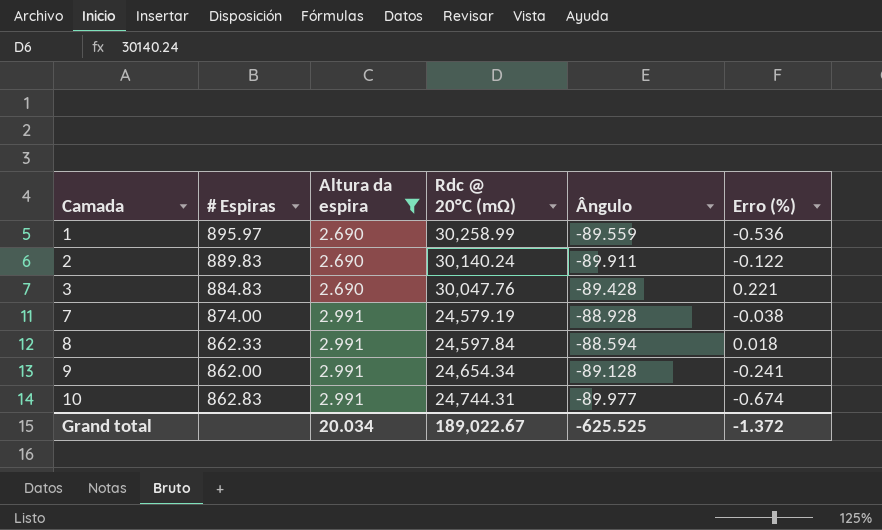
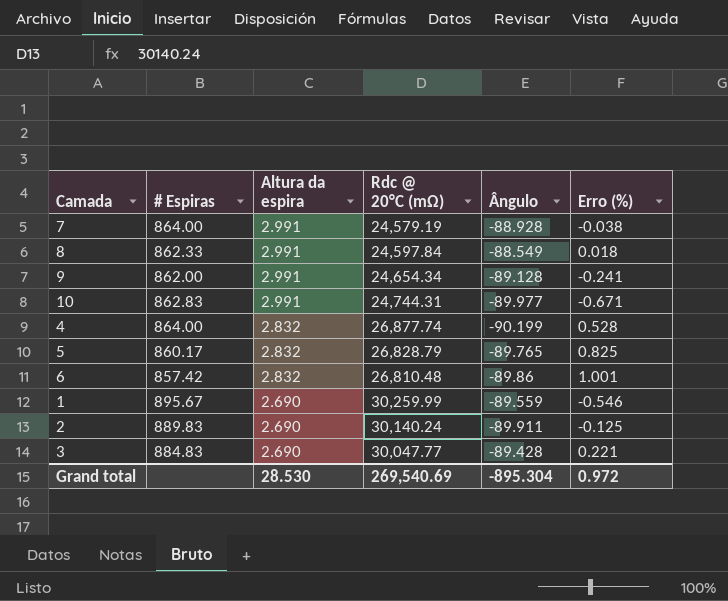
filter: Altura da espira != 2.832 -> none
row order: Camada ascending -> Altura da espira descending
7 | # Espiras: 874.00 -> 864.00
8 | Ângulo: -88.594 -> -88.549
10 | Erro (%): -0.674 -> -0.671
1 | # Espiras: 895.97 -> 895.67
1 | Rdc @ 20°C (mΩ): 30,258.99 -> 30,259.99
1 | Erro (%): -0.536 -> -0.546
2 | Erro (%): -0.122 -> -0.125
3 | Rdc @ 20°C (mΩ): 30,047.76 -> 30,047.77
Grand total | Altura da espira: 20.034 -> 28.530
Grand total | Rdc @ 20°C (mΩ): 189,022.67 -> 269,540.69
Grand total | Ângulo: -625.525 -> -895.304
Grand total | Erro (%): -1.372 -> 0.972

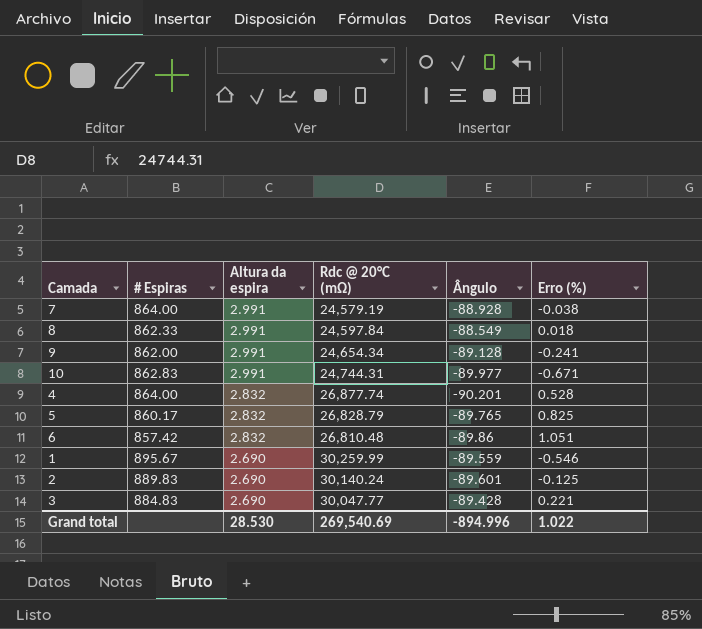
4 | Ângulo: -90.199 -> -90.201
6 | Erro (%): 1.001 -> 1.051
2 | Ângulo: -89.911 -> -89.601
Grand total | Ângulo: -895.304 -> -894.996
Grand total | Erro (%): 0.972 -> 1.022

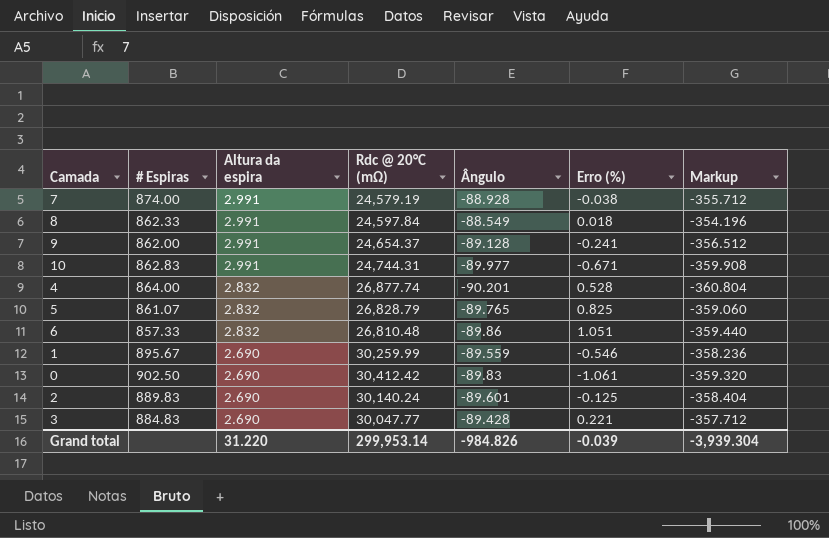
column Markup | formula: none -> [Ângulo] * 4
7 | # Espiras: 864.00 -> 874.00
9 | Rdc @ 20°C (mΩ): 24,654.34 -> 24,654.37
5 | # Espiras: 860.17 -> 861.07
6 | # Espiras: 857.42 -> 857.33
row 0: none -> 902.50 | 2.690 | 30,412.42 | -89.83 | -1.061 | -359.320
Grand total | Altura da espira: 28.530 -> 31.220
Grand total | Rdc @ 20°C (mΩ): 269,540.69 -> 299,953.14
Grand total | Ângulo: -894.996 -> -984.826
Grand total | Erro (%): 1.022 -> -0.039

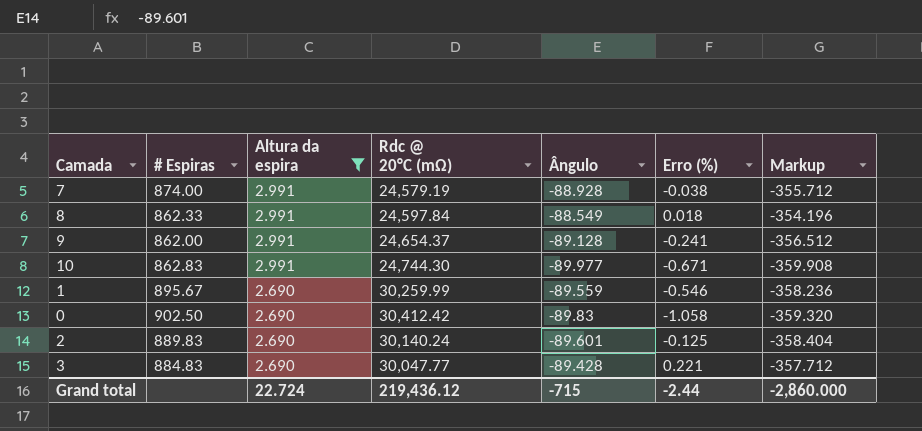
filter: none -> Altura da espira != 2.832
10 | Rdc @ 20°C (mΩ): 24,744.31 -> 24,744.30
0 | Erro (%): -1.061 -> -1.058
Grand total | Altura da espira: 31.220 -> 22.724
Grand total | Rdc @ 20°C (mΩ): 299,953.14 -> 219,436.12
Grand total | Ângulo: -984.826 -> -715
Grand total | Erro (%): -0.039 -> -2.44
Grand total | Markup: -3,939.304 -> -2,860.000

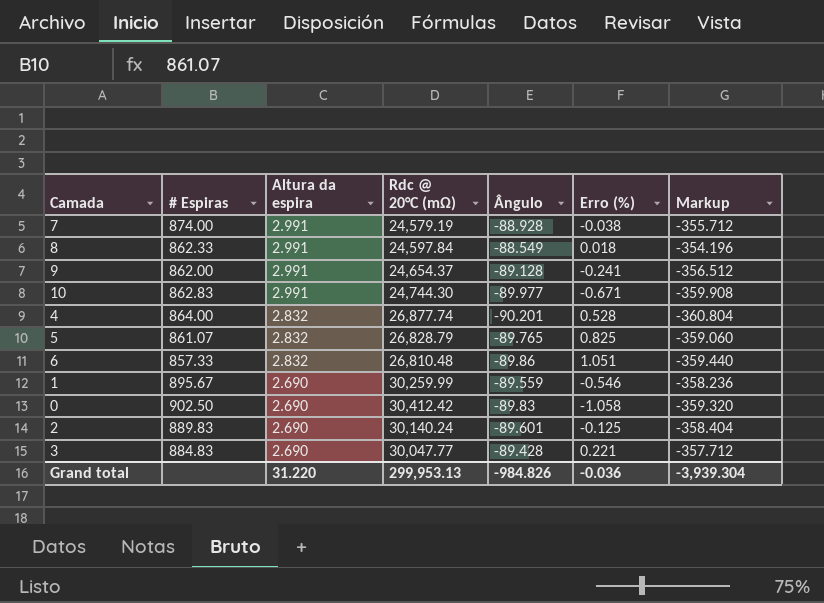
filter: Altura da espira != 2.832 -> none
Grand total | Altura da espira: 22.724 -> 31.220
Grand total | Rdc @ 20°C (mΩ): 219,436.12 -> 299,953.13
Grand total | Ângulo: -715 -> -984.826
Grand total | Erro (%): -2.44 -> -0.036
Grand total | Markup: -2,860.000 -> -3,939.304

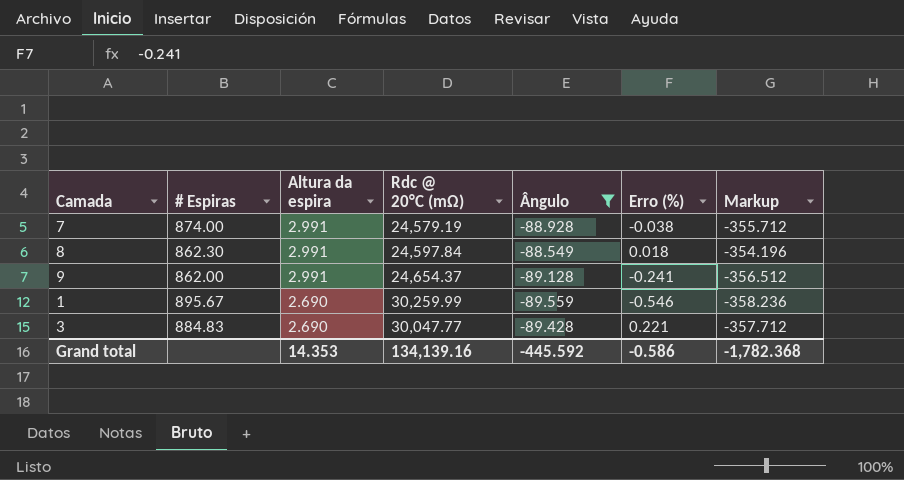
filter: none -> Ângulo >= -89.559
8 | # Espiras: 862.33 -> 862.30
Grand total | Altura da espira: 31.220 -> 14.353
Grand total | Rdc @ 20°C (mΩ): 299,953.13 -> 134,139.16
Grand total | Ângulo: -984.826 -> -445.592
Grand total | Erro (%): -0.036 -> -0.586
Grand total | Markup: -3,939.304 -> -1,782.368

